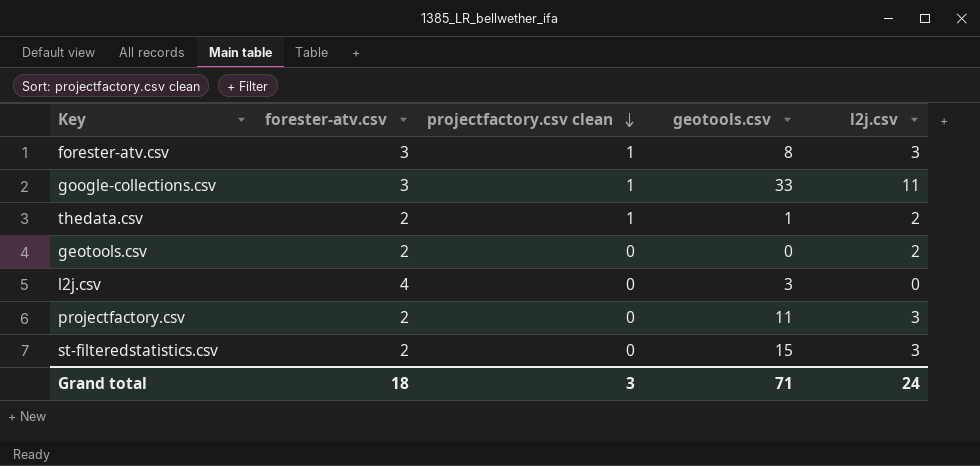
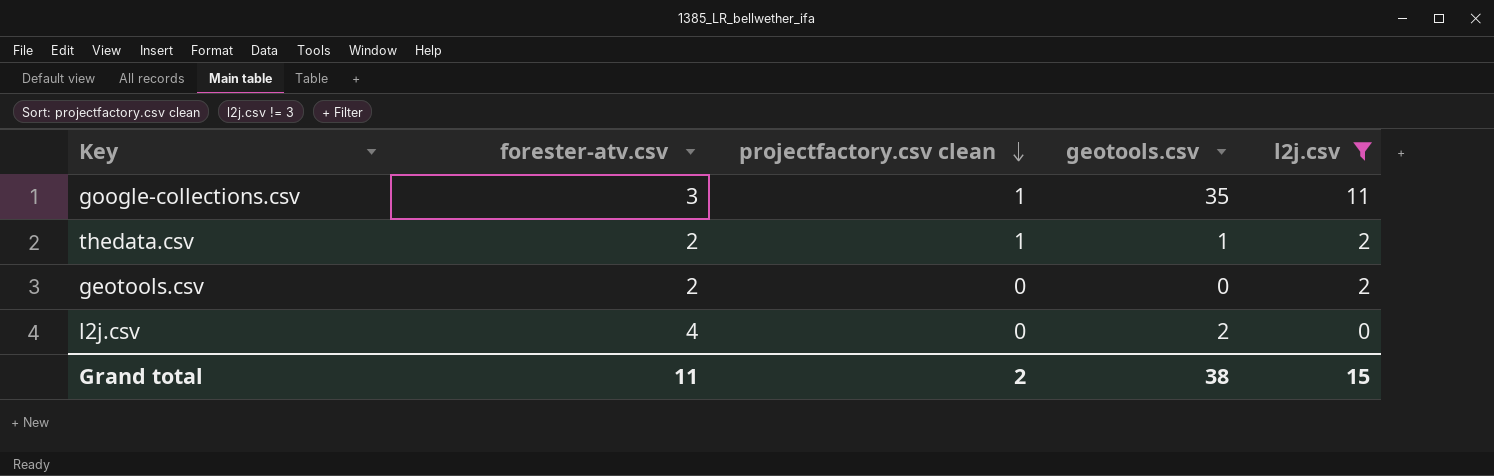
filter: none -> l2j.csv != 3
google-collections.csv | geotools.csv: 33 -> 35
l2j.csv | geotools.csv: 3 -> 2
Grand total | forester-atv.csv: 18 -> 11
Grand total | projectfactory.csv clean: 3 -> 2
Grand total | geotools.csv: 71 -> 38
Grand total | l2j.csv: 24 -> 15

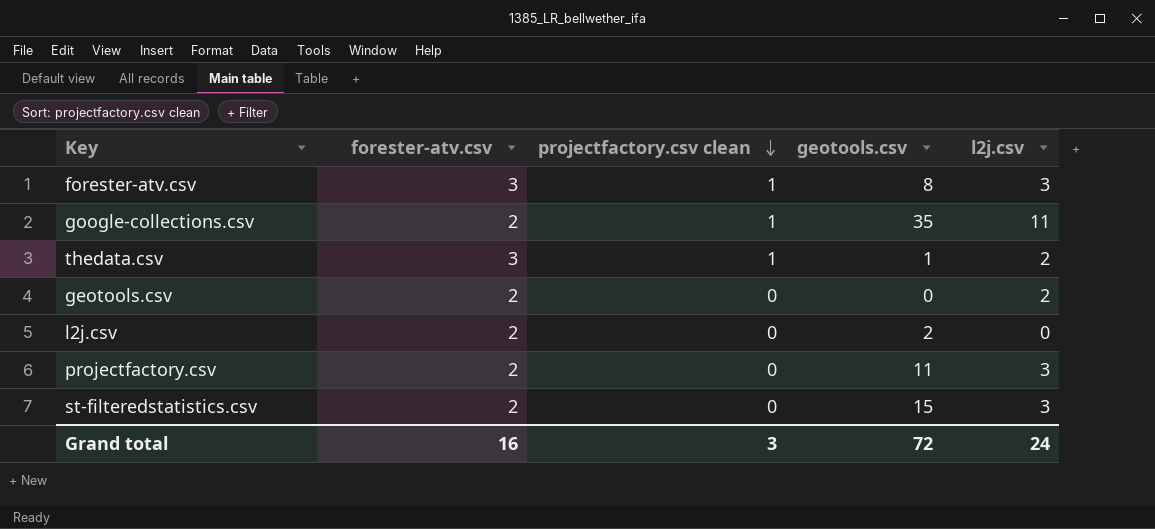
filter: l2j.csv != 3 -> none
google-collections.csv | forester-atv.csv: 3 -> 2
thedata.csv | forester-atv.csv: 2 -> 3
l2j.csv | forester-atv.csv: 4 -> 2
Grand total | forester-atv.csv: 11 -> 16
Grand total | projectfactory.csv clean: 2 -> 3
Grand total | geotools.csv: 38 -> 72
Grand total | l2j.csv: 15 -> 24

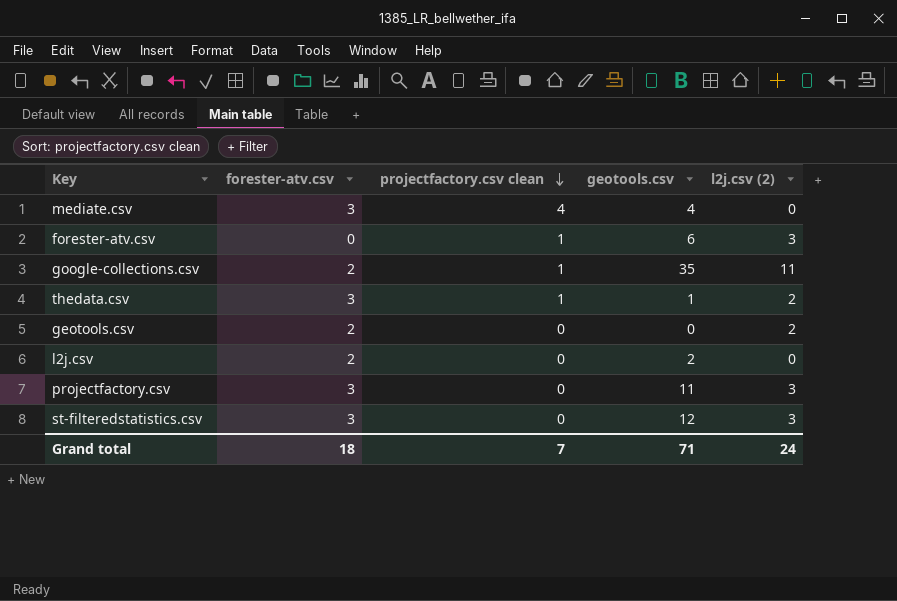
column name: l2j.csv -> l2j.csv (2)
row mediate.csv: none -> 3 | 4 | 4 | 0
forester-atv.csv | forester-atv.csv: 3 -> 0
forester-atv.csv | geotools.csv: 8 -> 6
projectfactory.csv | forester-atv.csv: 2 -> 3
st-filteredstatistics.csv | forester-atv.csv: 2 -> 3
st-filteredstatistics.csv | geotools.csv: 15 -> 12
Grand total | forester-atv.csv: 16 -> 18
Grand total | projectfactory.csv clean: 3 -> 7
Grand total | geotools.csv: 72 -> 71

